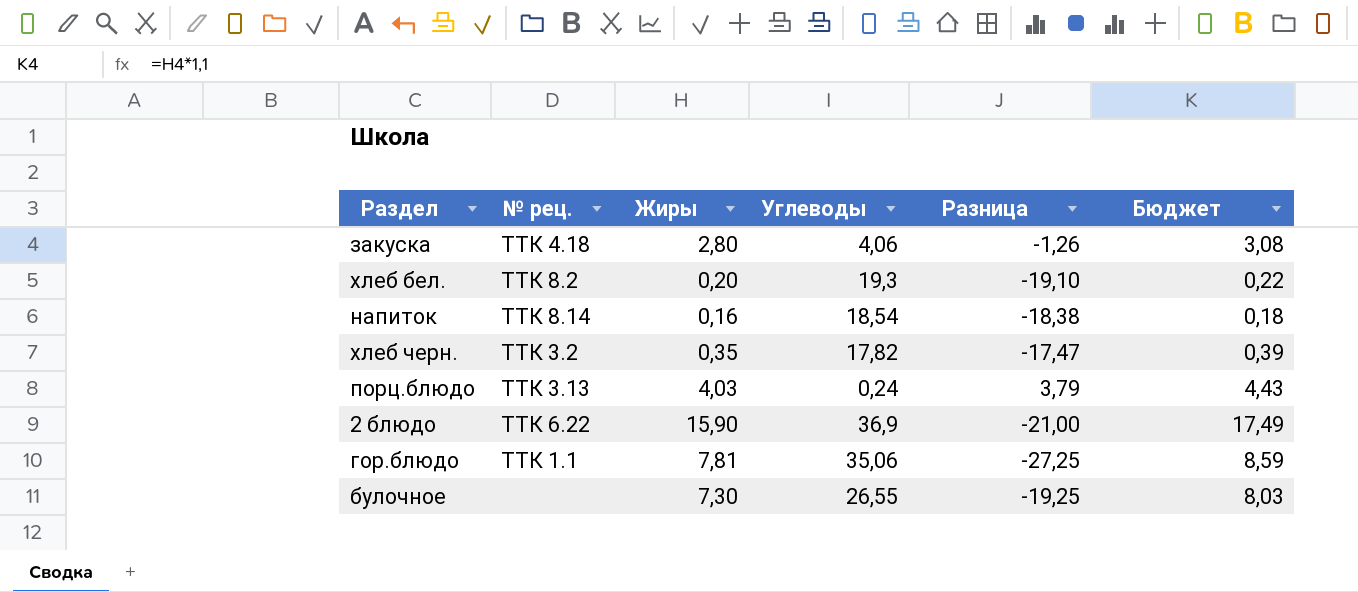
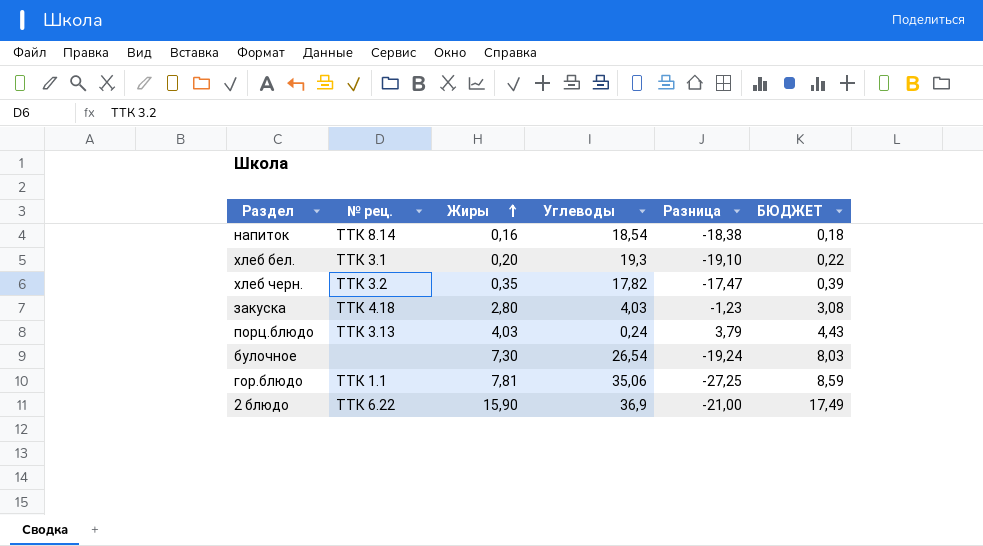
row order: none -> Жиры ascending
column name: Бюджет -> БЮДЖЕТ
хлеб бел. | № рец.: ТТК 8.2 -> ТТК 3.1
закуска | Углеводы: 4,06 -> 4,03
закуска | Разница: -1,26 -> -1,23
булочное | Углеводы: 26,55 -> 26,54
булочное | Разница: -19,25 -> -19,24

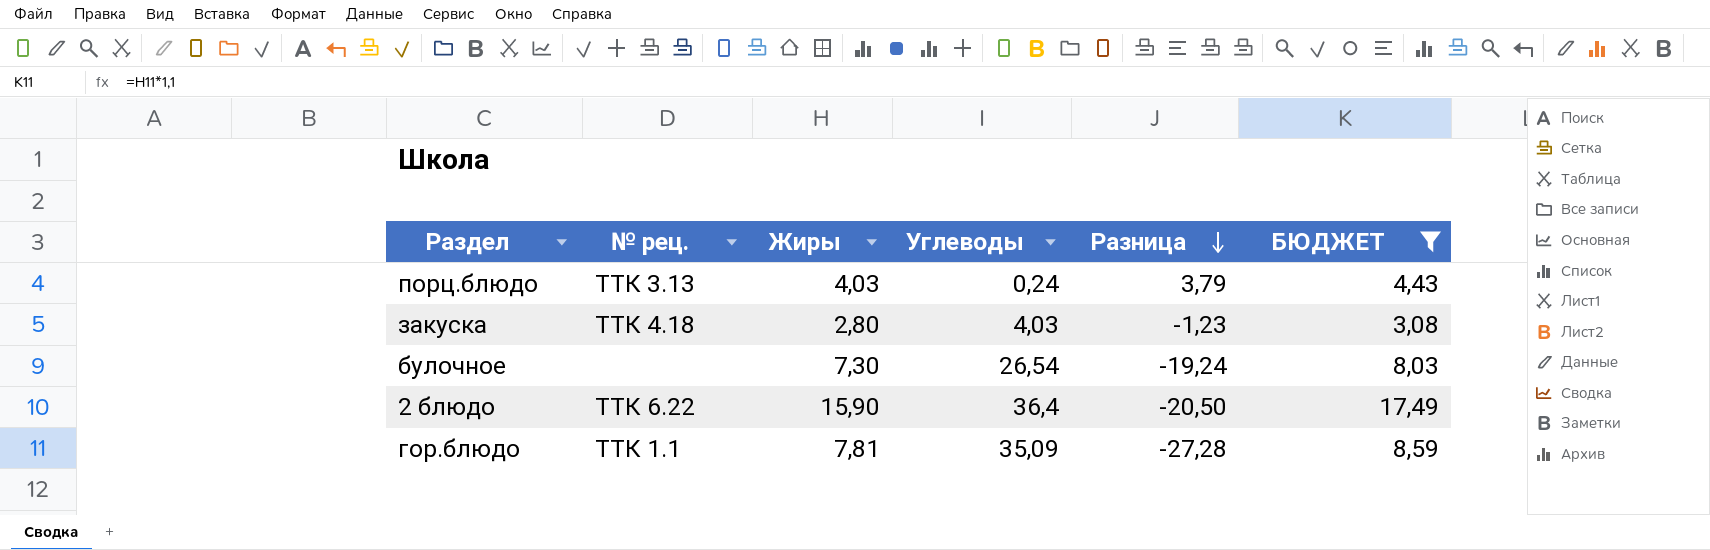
filter: none -> БЮДЖЕТ >= 3,08
row order: Жиры ascending -> Разница descending
2 блюдо | Углеводы: 36,9 -> 36,4
2 блюдо | Разница: -21,00 -> -20,50
гор.блюдо | Углеводы: 35,06 -> 35,09
гор.блюдо | Разница: -27,25 -> -27,28

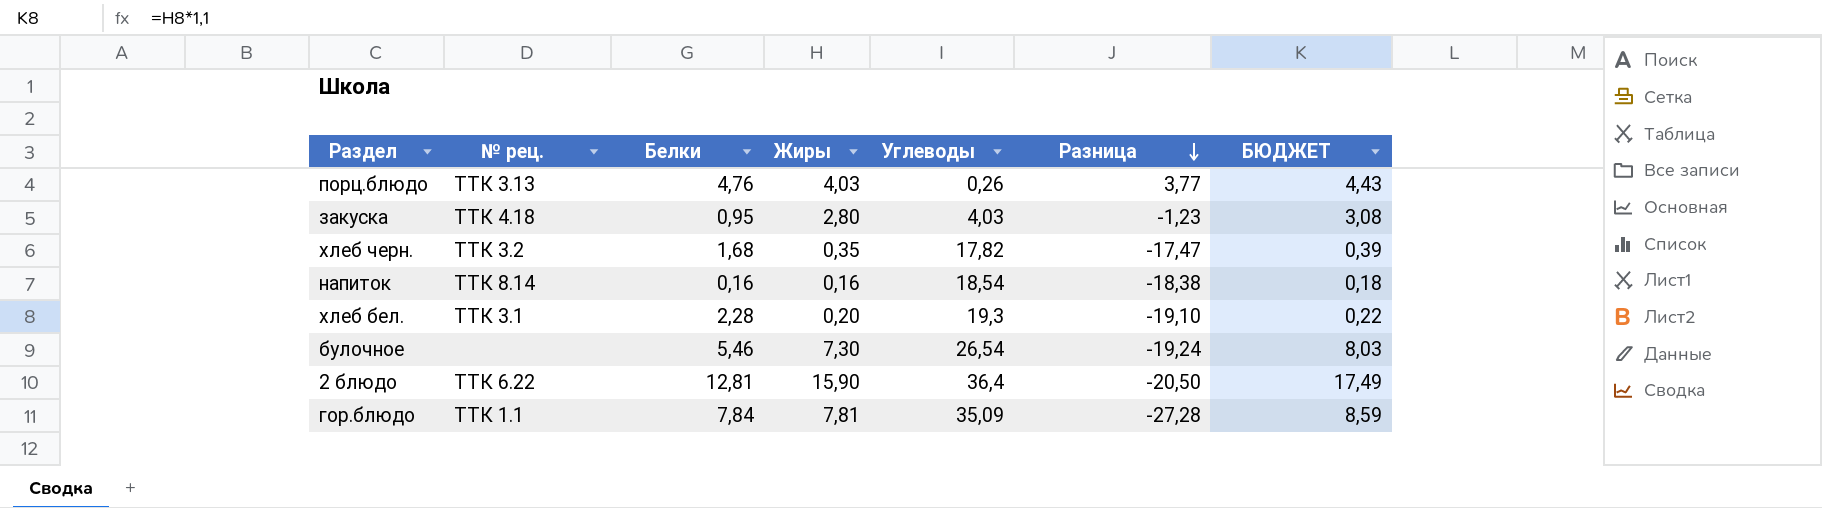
filter: БЮДЖЕТ >= 3,08 -> none
column Белки | position: none -> 3
порц.блюдо | Углеводы: 0,24 -> 0,26
порц.блюдо | Разница: 3,79 -> 3,77

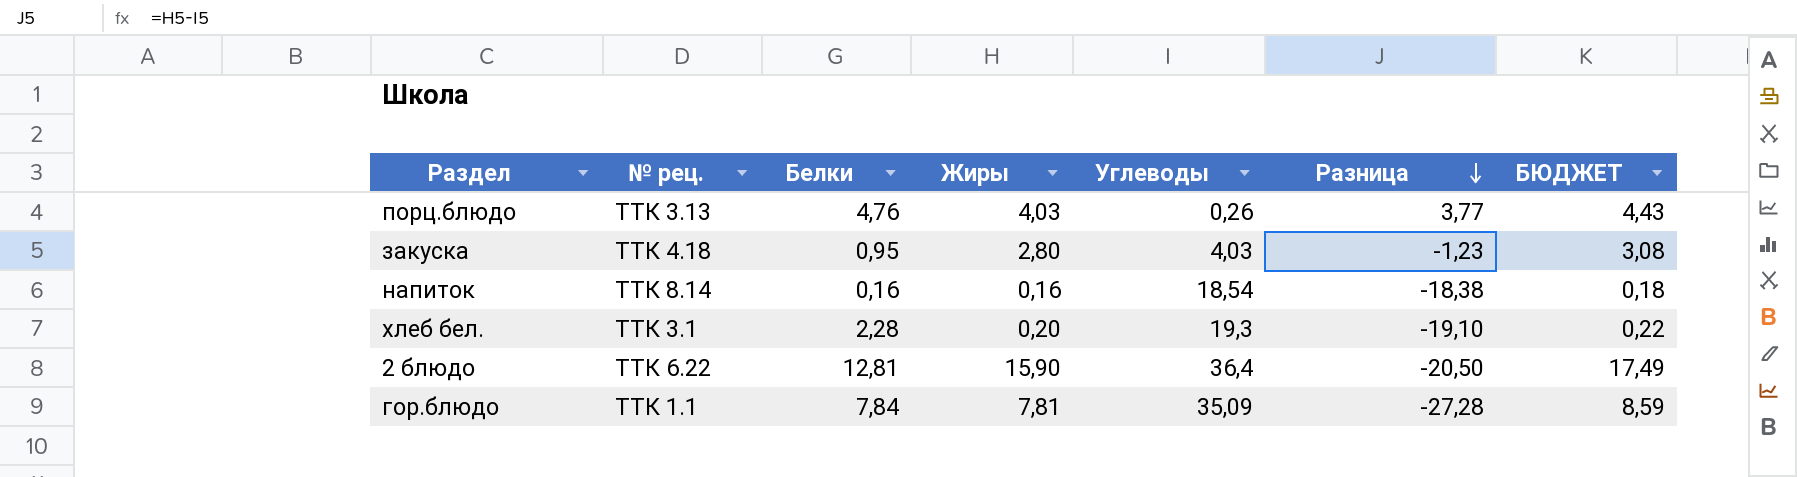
row хлеб черн.: ТТК 3.2 | 1,68 | 0,35 | 17,82 | -17,47 | 0,39 -> none
row булочное: none | 5,46 | 7,30 | 26,54 | -19,24 | 8,03 -> none

